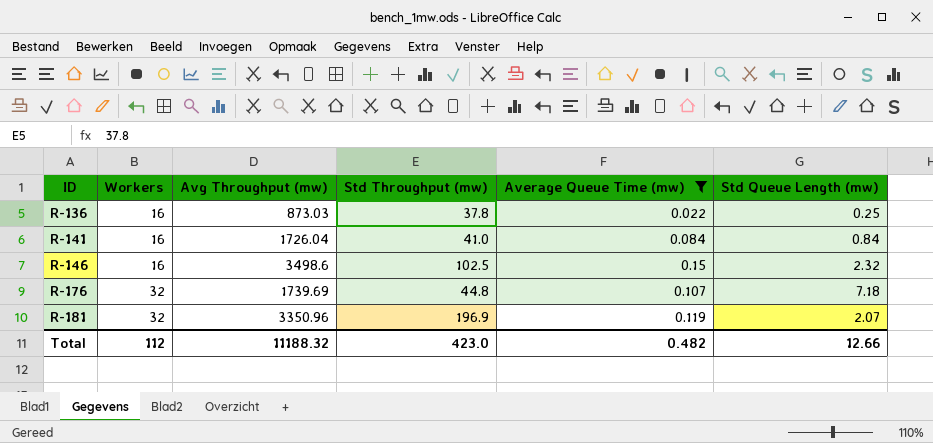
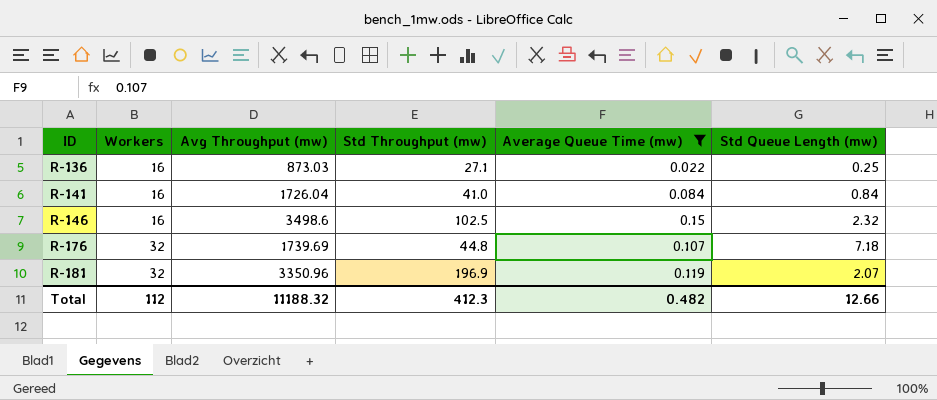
R-136 | Std Throughput (mw): 37.8 -> 27.1
Total | Std Throughput (mw): 423.0 -> 412.3

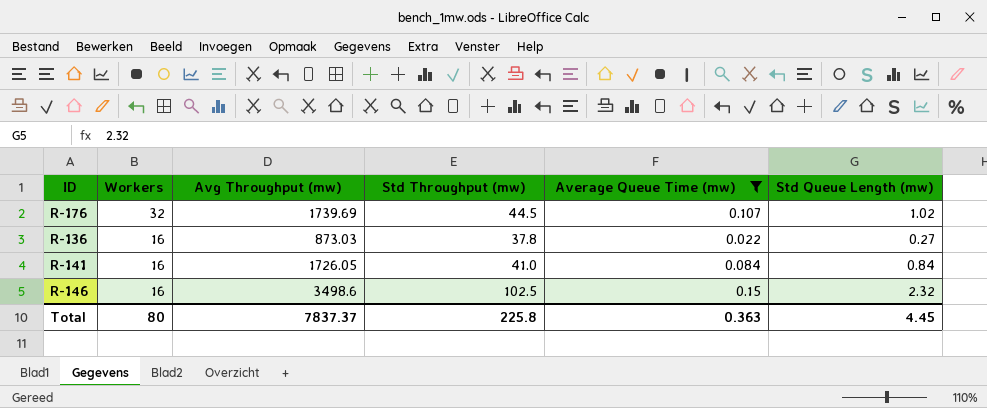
row order: ID ascending -> Workers descending
row R-181: 32 | 3350.96 | 196.9 | 0.119 | 2.07 -> none
R-176 | Std Throughput (mw): 44.8 -> 44.5
R-176 | Std Queue Length (mw): 7.18 -> 1.02
R-136 | Std Throughput (mw): 27.1 -> 37.8
R-136 | Std Queue Length (mw): 0.25 -> 0.27
R-141 | Avg Throughput (mw): 1726.04 -> 1726.05
Total | Workers: 112 -> 80
Total | Avg Throughput (mw): 11188.32 -> 7837.37
Total | Std Throughput (mw): 412.3 -> 225.8
Total | Average Queue Time (mw): 0.482 -> 0.363
Total | Std Queue Length (mw): 12.66 -> 4.45

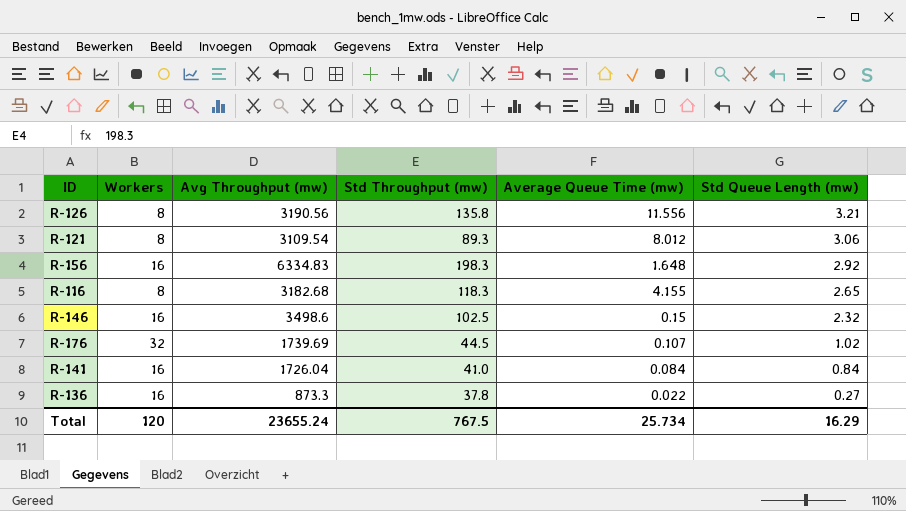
filter: Average Queue Time (mw) <= 0.15 -> none
row order: Workers descending -> Std Queue Length (mw) descending
R-141 | Avg Throughput (mw): 1726.05 -> 1726.04
R-136 | Avg Throughput (mw): 873.03 -> 873.3
Total | Workers: 80 -> 120
Total | Avg Throughput (mw): 7837.37 -> 23655.24
Total | Std Throughput (mw): 225.8 -> 767.5
Total | Average Queue Time (mw): 0.363 -> 25.734
Total | Std Queue Length (mw): 4.45 -> 16.29

